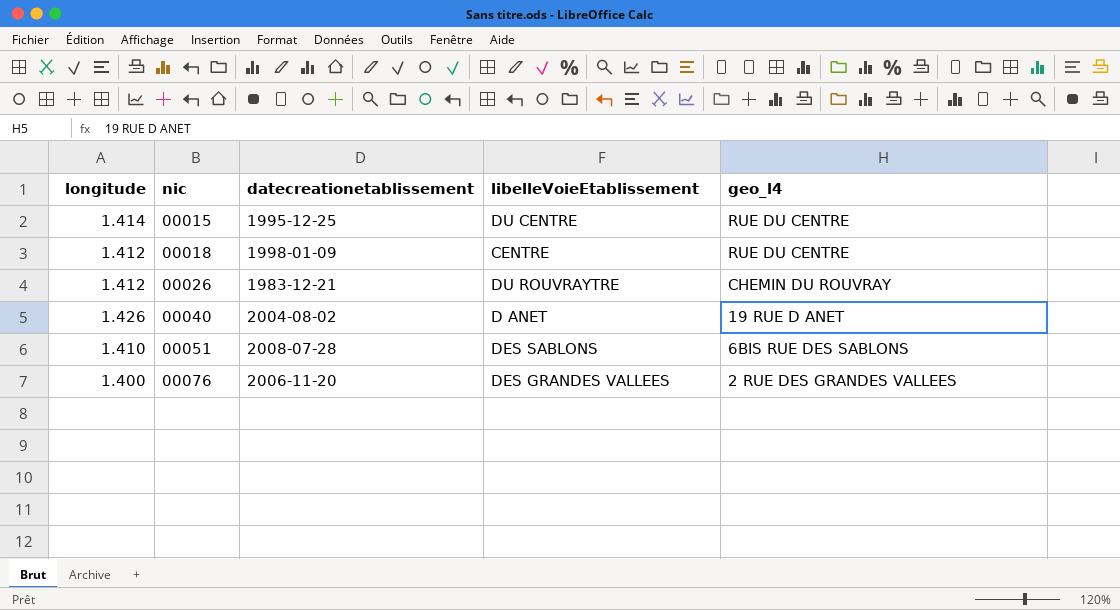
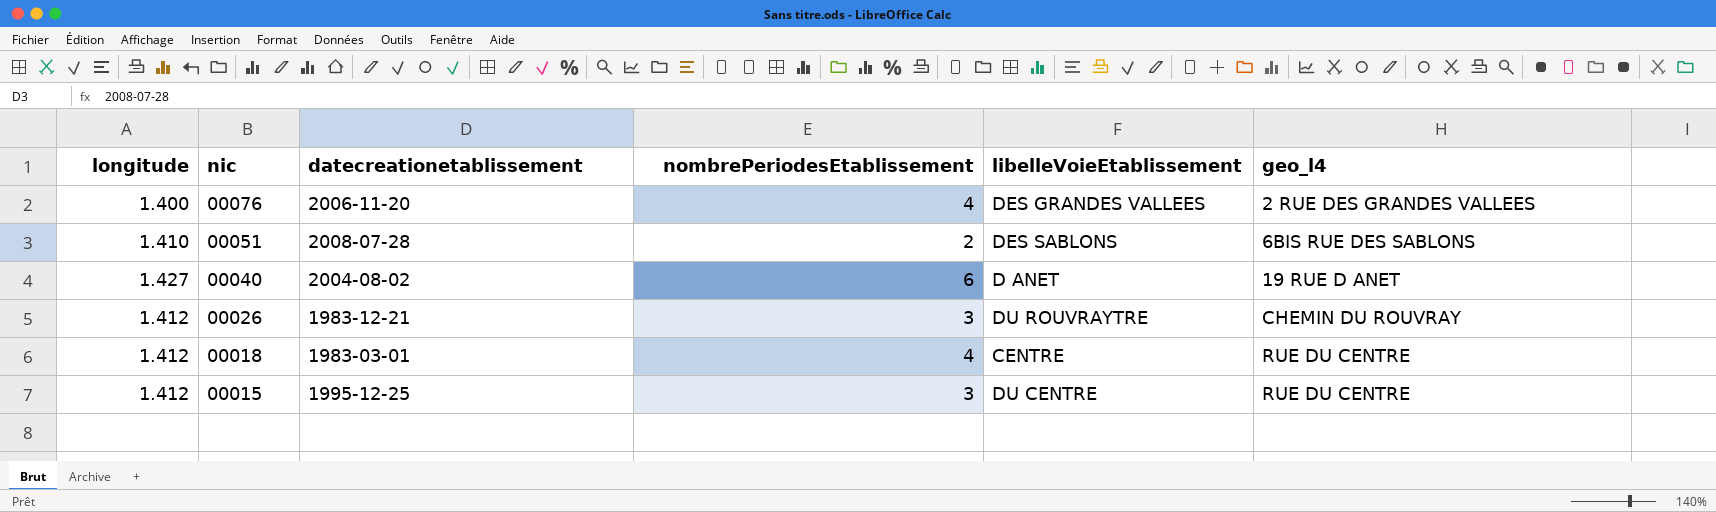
row order: nic ascending -> nic descending
column nombrePeriodesEtablissement | position: none -> 4
00040 | longitude: 1.426 -> 1.427
00018 | datecreationetablissement: 1998-01-09 -> 1983-03-01
00015 | longitude: 1.414 -> 1.412

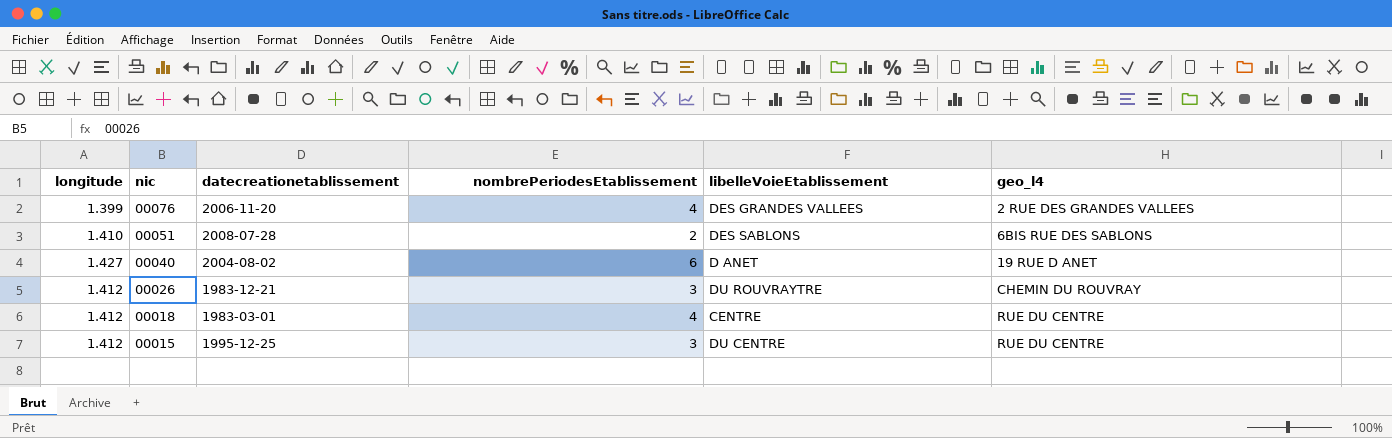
00076 | longitude: 1.400 -> 1.399

